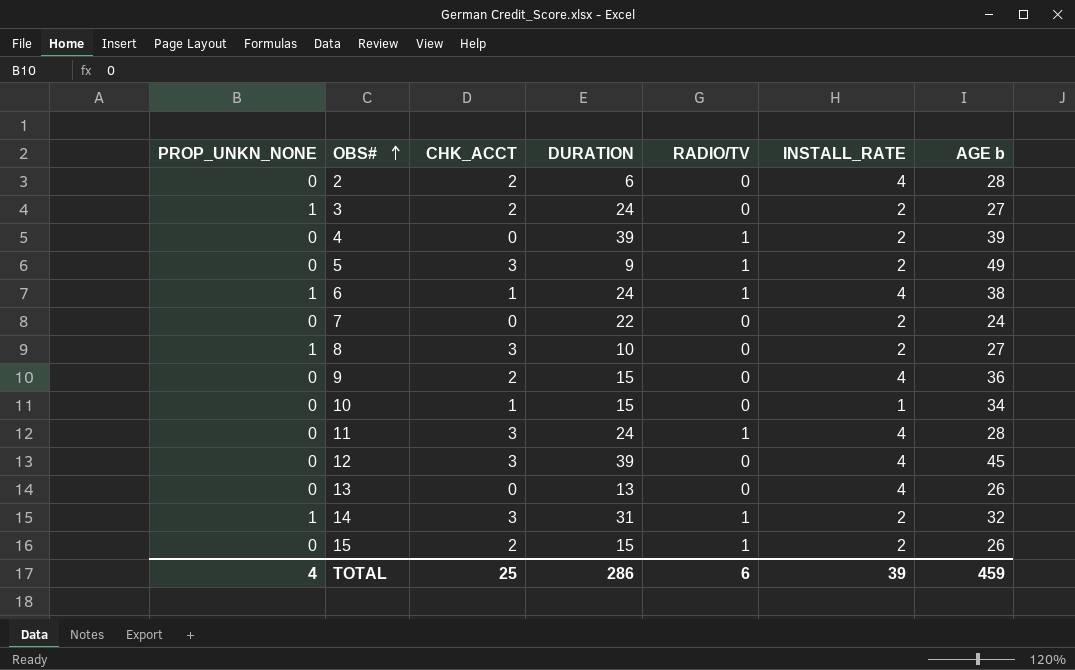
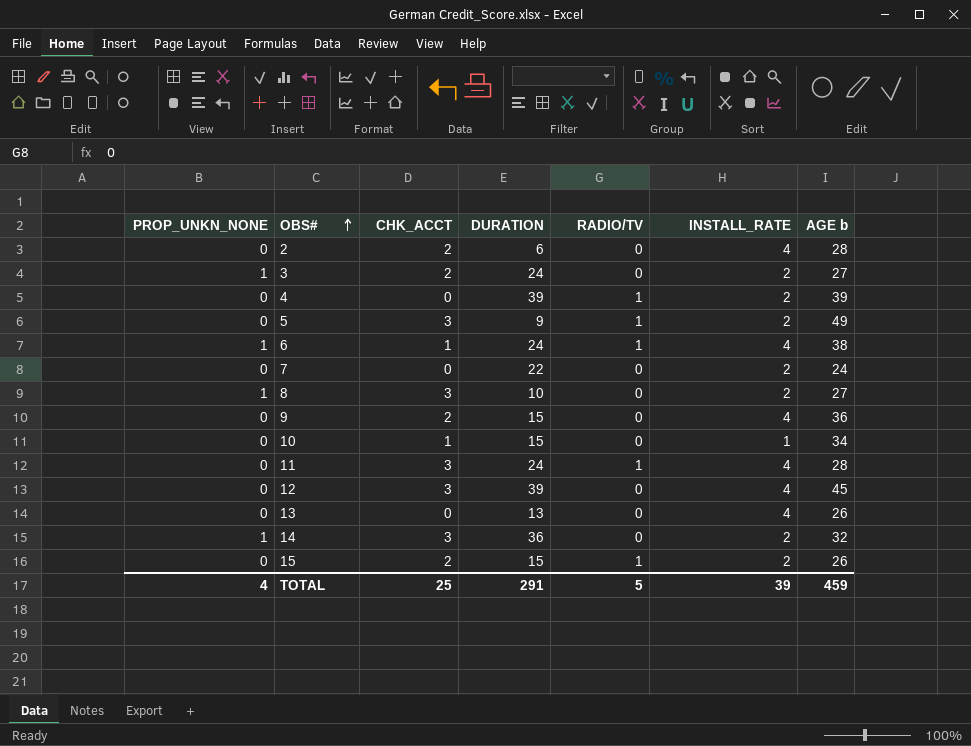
14 | DURATION: 31 -> 36
14 | RADIO/TV: 1 -> 0
TOTAL | DURATION: 286 -> 291
TOTAL | RADIO/TV: 6 -> 5

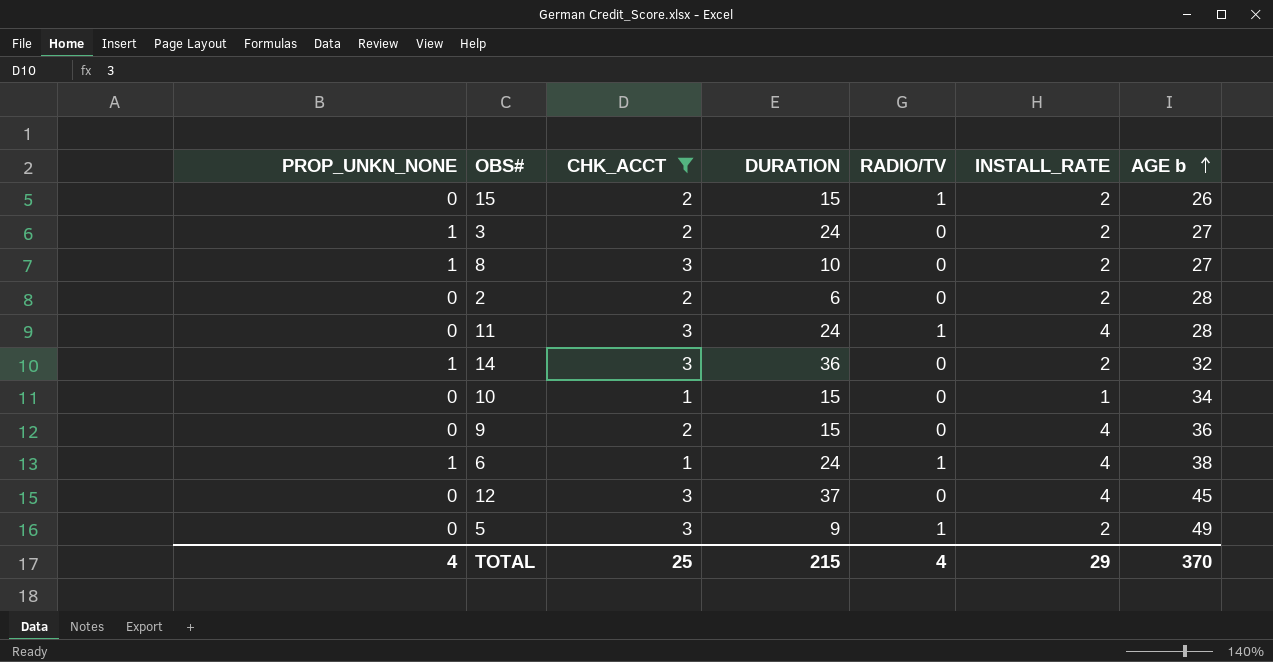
filter: none -> CHK_ACCT != 0
row order: OBS# ascending -> AGE b ascending
2 | INSTALL_RATE: 4 -> 2
12 | DURATION: 39 -> 37
TOTAL | DURATION: 291 -> 215
TOTAL | RADIO/TV: 5 -> 4
TOTAL | INSTALL_RATE: 39 -> 29
TOTAL | AGE b: 459 -> 370

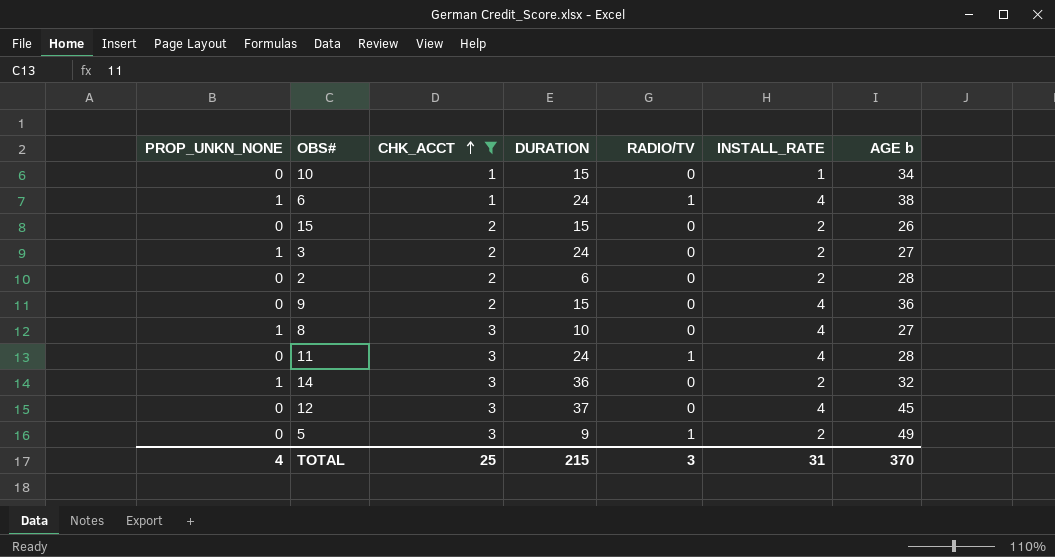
row order: AGE b ascending -> CHK_ACCT ascending
15 | RADIO/TV: 1 -> 0
8 | INSTALL_RATE: 2 -> 4
TOTAL | RADIO/TV: 4 -> 3
TOTAL | INSTALL_RATE: 29 -> 31

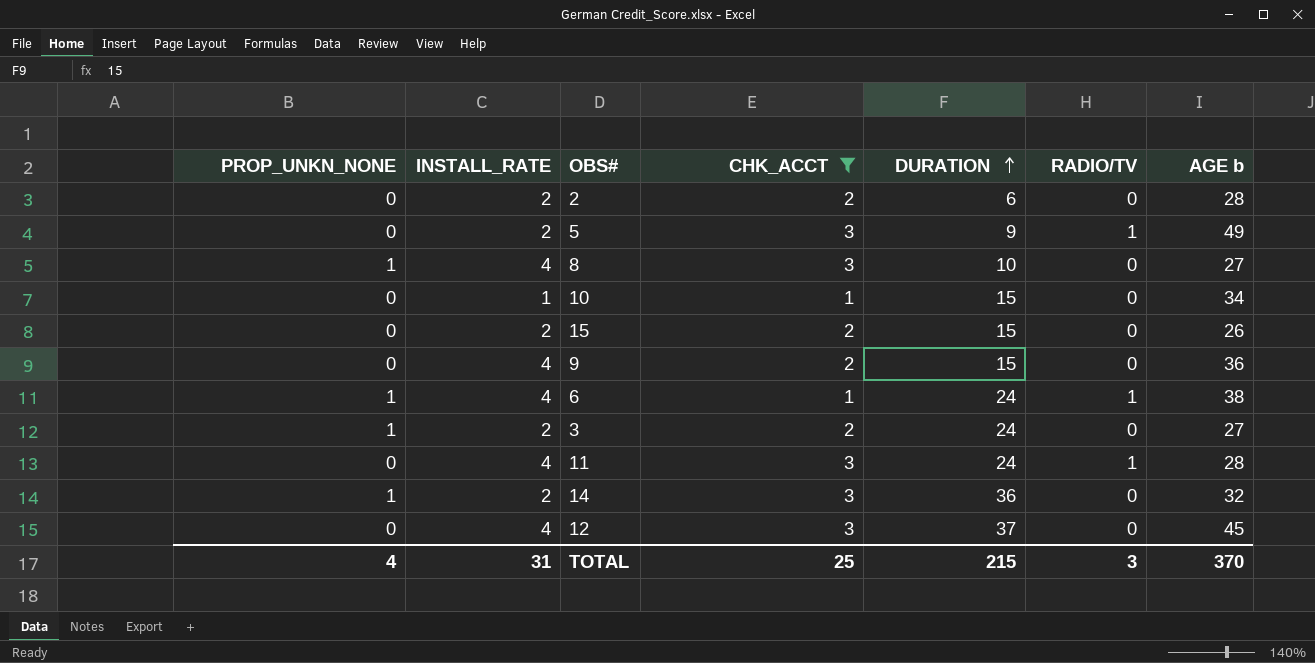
row order: CHK_ACCT ascending -> DURATION ascending
column INSTALL_RATE | position: 6 -> 2

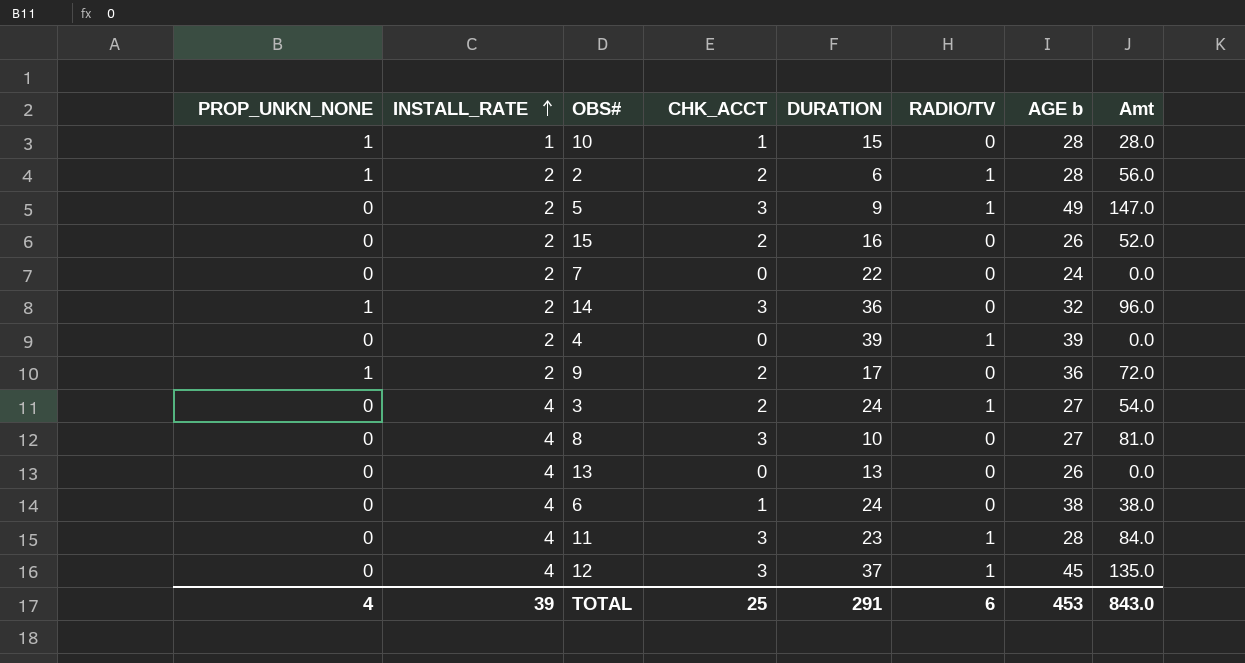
filter: CHK_ACCT != 0 -> none
row order: DURATION ascending -> INSTALL_RATE ascending
column Amt | formula: none -> [CHK_ACCT] * [AGE b]
10 | PROP_UNKN_NONE: 0 -> 1
10 | AGE b: 34 -> 28
2 | PROP_UNKN_NONE: 0 -> 1
2 | RADIO/TV: 0 -> 1
15 | DURATION: 15 -> 16
9 | PROP_UNKN_NONE: 0 -> 1
9 | INSTALL_RATE: 4 -> 2
9 | DURATION: 15 -> 17
3 | PROP_UNKN_NONE: 1 -> 0
3 | INSTALL_RATE: 2 -> 4
3 | RADIO/TV: 0 -> 1
8 | PROP_UNKN_NONE: 1 -> 0
6 | PROP_UNKN_NONE: 1 -> 0
6 | RADIO/TV: 1 -> 0
11 | DURATION: 24 -> 23
12 | RADIO/TV: 0 -> 1
TOTAL | INSTALL_RATE: 31 -> 39
TOTAL | DURATION: 215 -> 291
TOTAL | RADIO/TV: 3 -> 6
TOTAL | AGE b: 370 -> 453

